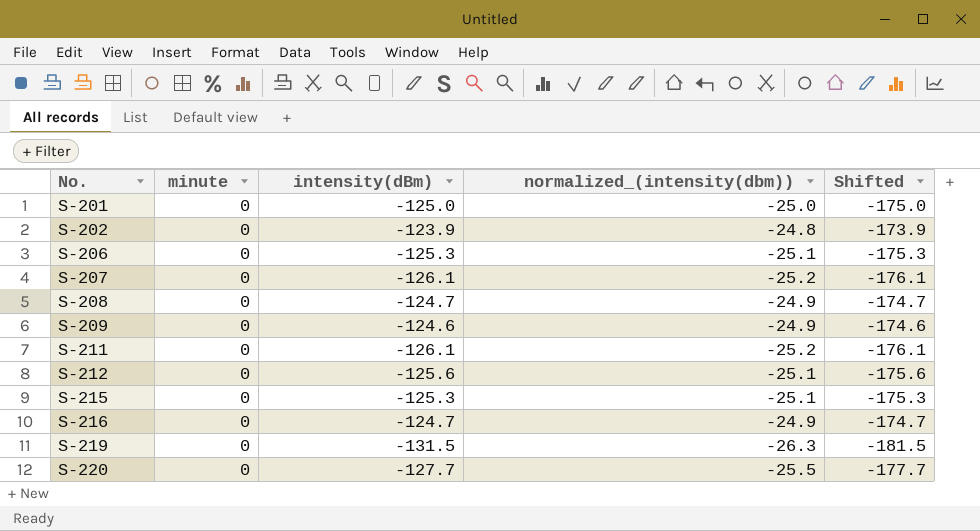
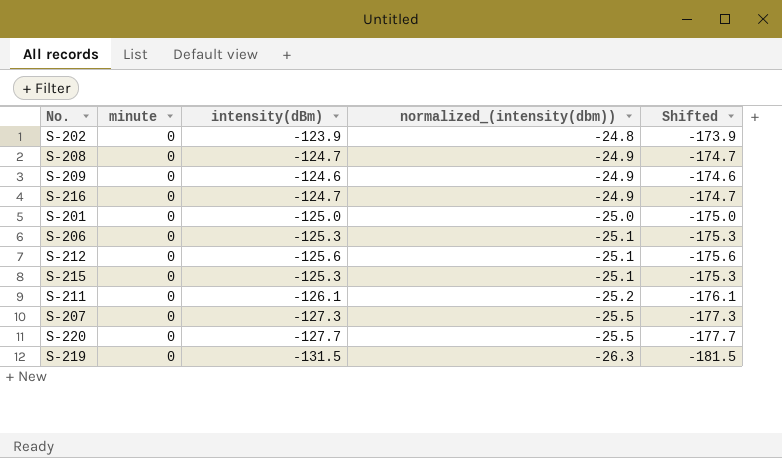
row order: No. ascending -> normalized_(intensity(dbm)) descending
S-207 | intensity(dBm): -126.1 -> -127.3
S-207 | normalized_(intensity(dbm)): -25.2 -> -25.5
S-207 | Shifted: -176.1 -> -177.3

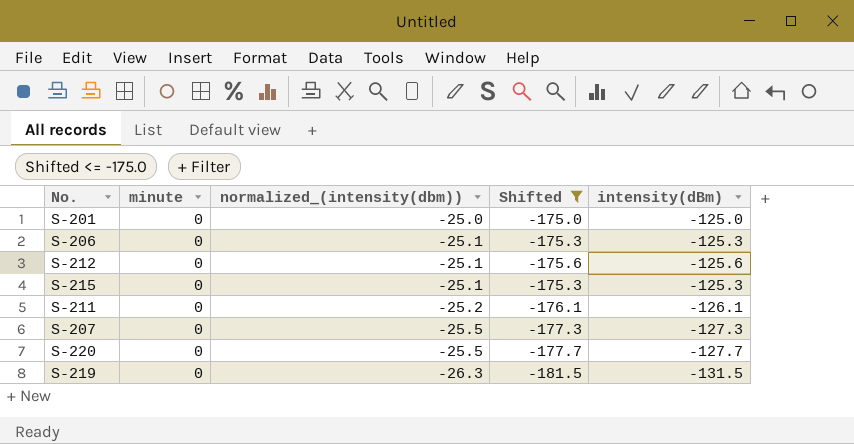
filter: none -> Shifted <= -175.0
column intensity(dBm) | position: 3 -> 5

